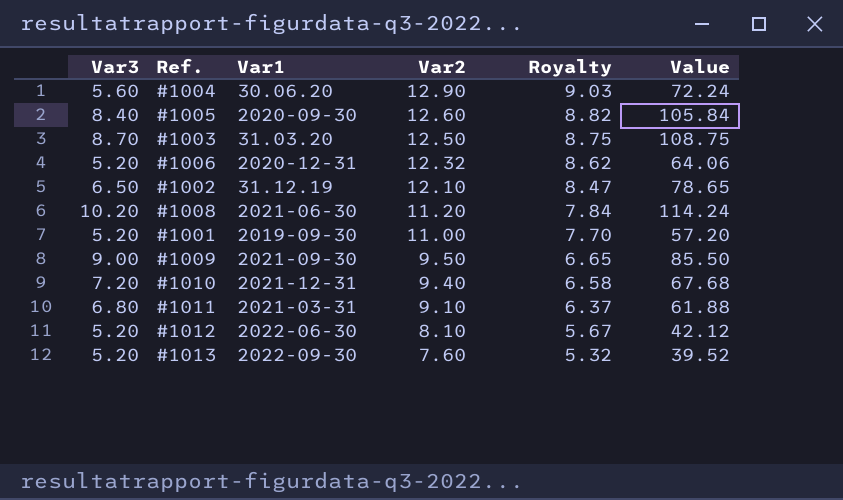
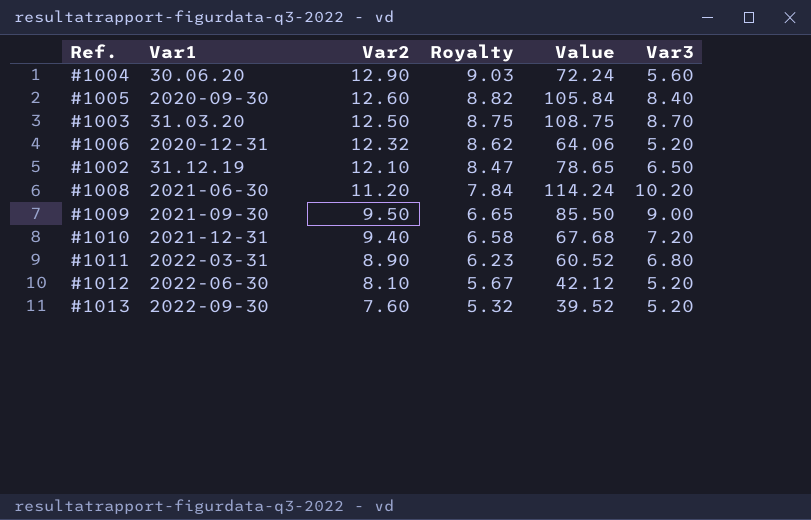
column Var3 | position: 1 -> 6
row #1001: 5.20 | 2019-09-30 | 11.00 | 7.70 | 57.20 -> none
#1011 | Var1: 2021-03-31 -> 2022-03-31
#1011 | Var2: 9.10 -> 8.90
#1011 | Royalty: 6.37 -> 6.23
#1011 | Value: 61.88 -> 60.52

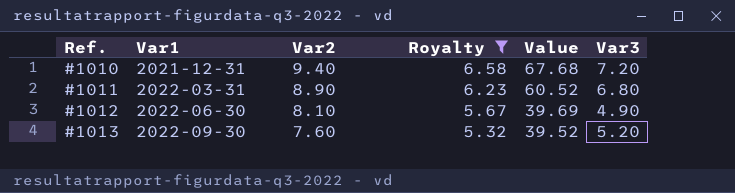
filter: none -> Royalty <= 6.58
#1012 | Value: 42.12 -> 39.69
#1012 | Var3: 5.20 -> 4.90

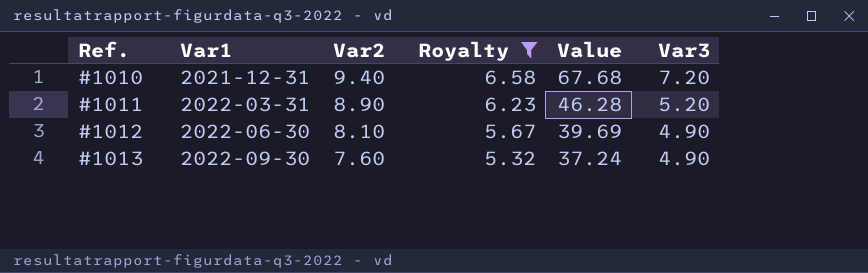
#1011 | Value: 60.52 -> 46.28
#1011 | Var3: 6.80 -> 5.20
#1013 | Value: 39.52 -> 37.24
#1013 | Var3: 5.20 -> 4.90

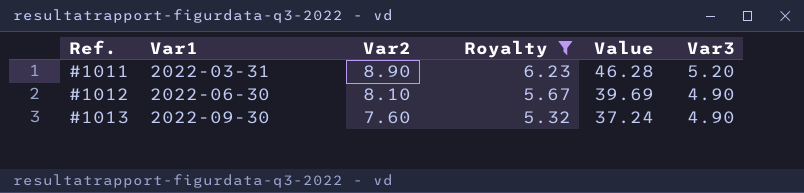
row #1010: 2021-12-31 | 9.40 | 6.58 | 67.68 | 7.20 -> none

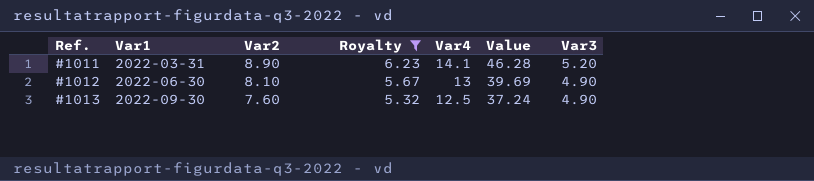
column Var4 | formula: none -> [Var2] + [Var3]

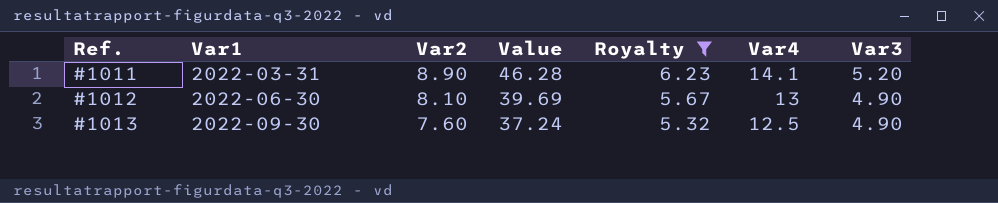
column Value | position: 6 -> 4

